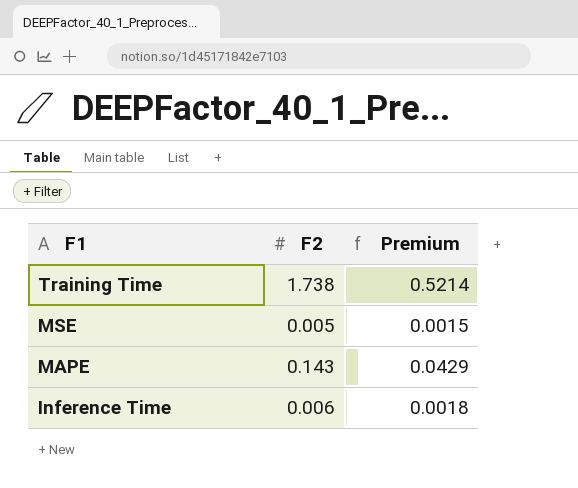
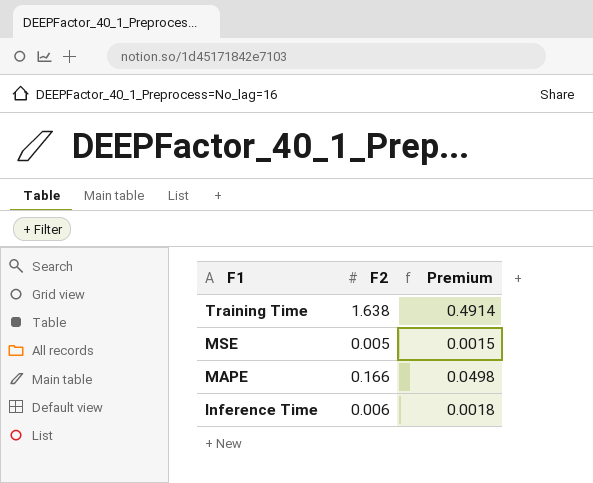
Training Time | F2: 1.738 -> 1.638
Training Time | Premium: 0.5214 -> 0.4914
MAPE | F2: 0.143 -> 0.166
MAPE | Premium: 0.0429 -> 0.0498

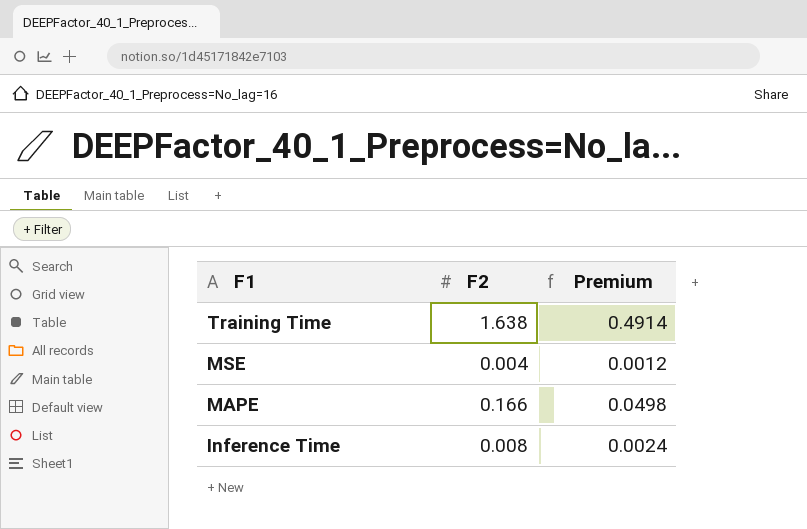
MSE | F2: 0.005 -> 0.004
MSE | Premium: 0.0015 -> 0.0012
Inference Time | F2: 0.006 -> 0.008
Inference Time | Premium: 0.0018 -> 0.0024

